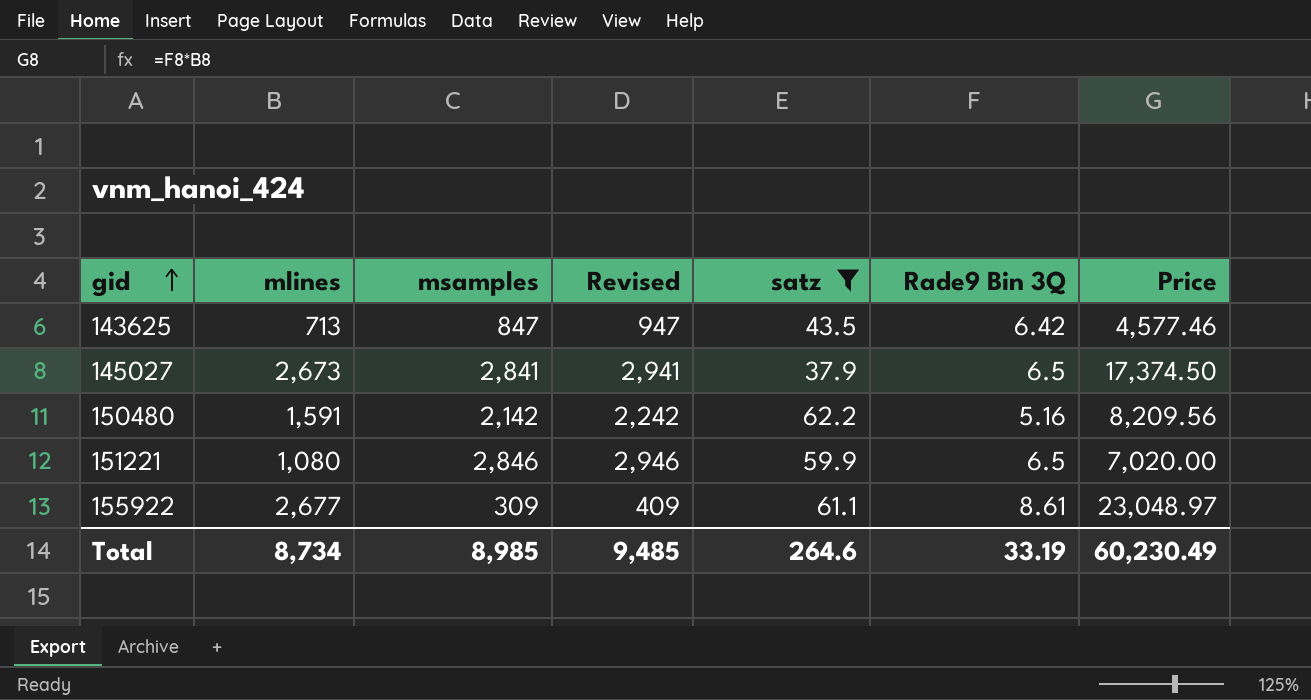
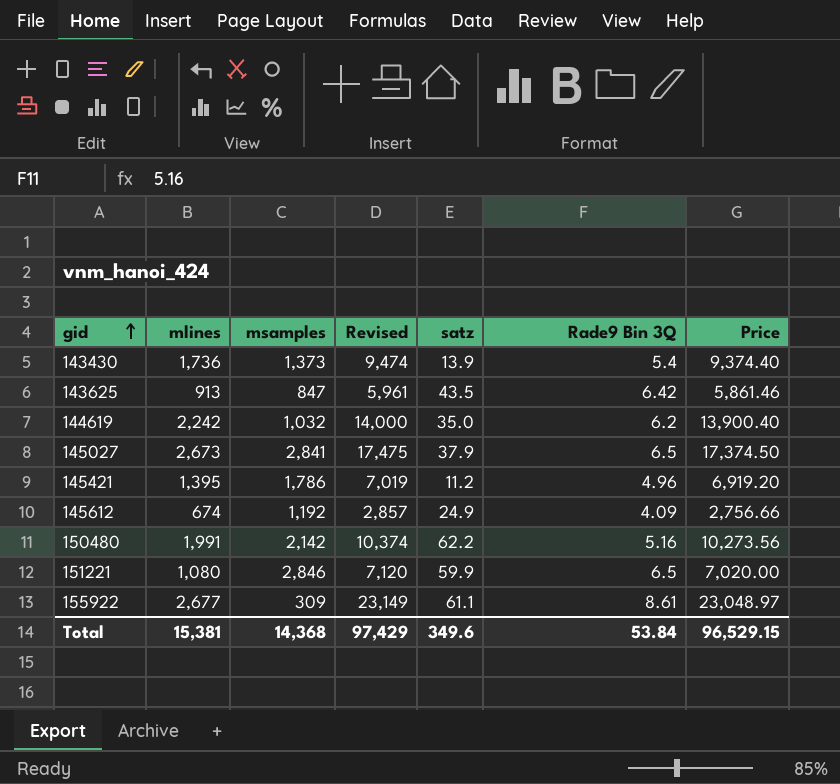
filter: satz >= 37.9 -> none
column Revised | formula: [msamples] + 100 -> [Price] + 100
143625 | mlines: 713 -> 913
143625 | Price: 4,577.46 -> 5,861.46
150480 | mlines: 1,591 -> 1,991
150480 | Price: 8,209.56 -> 10,273.56
Total | mlines: 8,734 -> 15,381
Total | msamples: 8,985 -> 14,368
Total | Revised: 9,485 -> 97,429
Total | satz: 264.6 -> 349.6
Total | Rade9 Bin 3Q: 33.19 -> 53.84
Total | Price: 60,230.49 -> 96,529.15

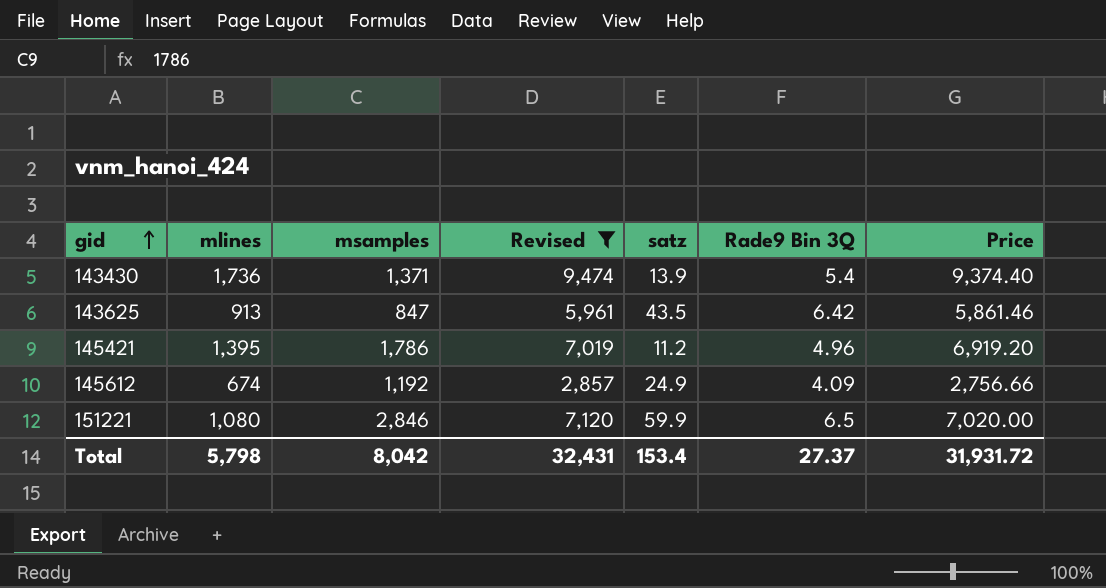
filter: none -> Revised <= 9,474
143430 | msamples: 1,373 -> 1,371
Total | mlines: 15,381 -> 5,798
Total | msamples: 14,368 -> 8,042
Total | Revised: 97,429 -> 32,431
Total | satz: 349.6 -> 153.4
Total | Rade9 Bin 3Q: 53.84 -> 27.37
Total | Price: 96,529.15 -> 31,931.72

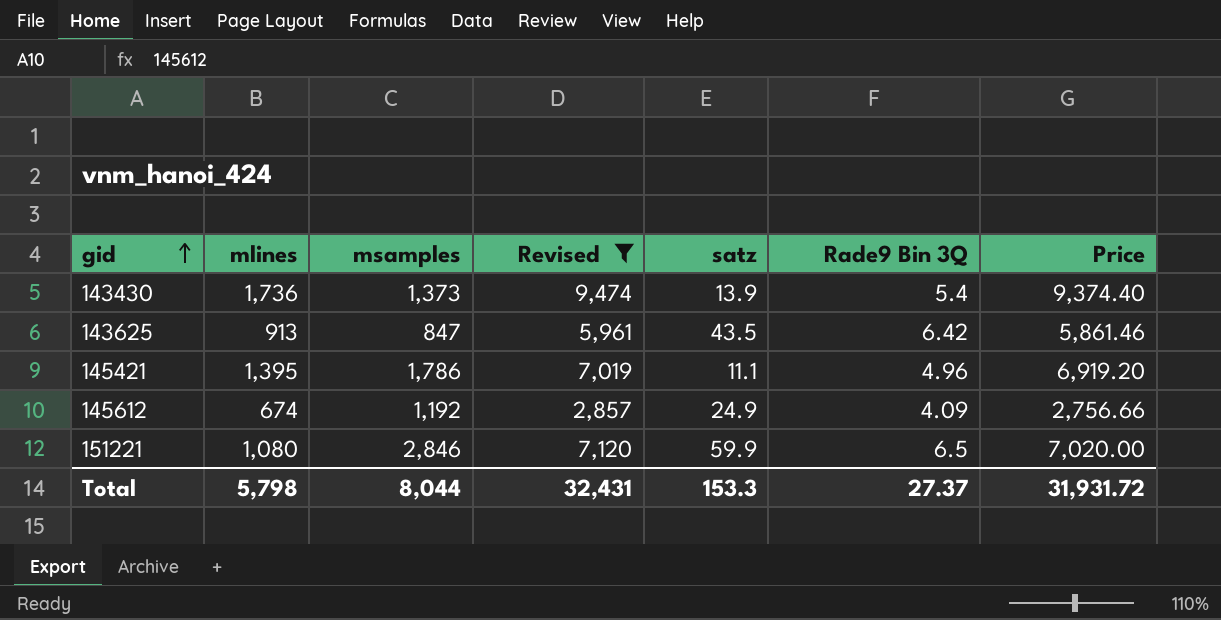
143430 | msamples: 1,371 -> 1,373
145421 | satz: 11.2 -> 11.1
Total | msamples: 8,042 -> 8,044
Total | satz: 153.4 -> 153.3

